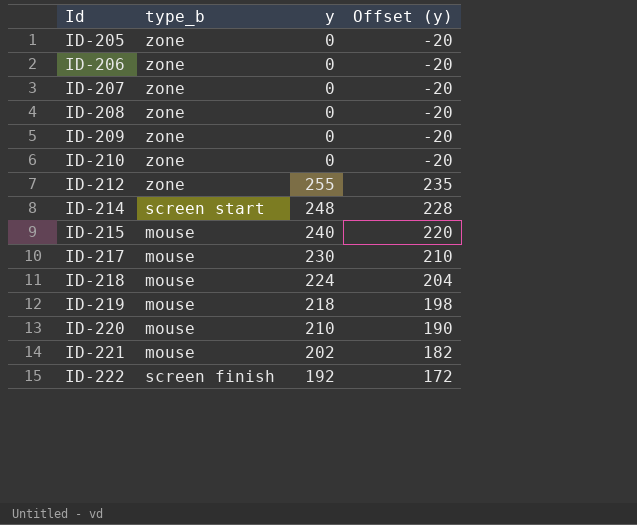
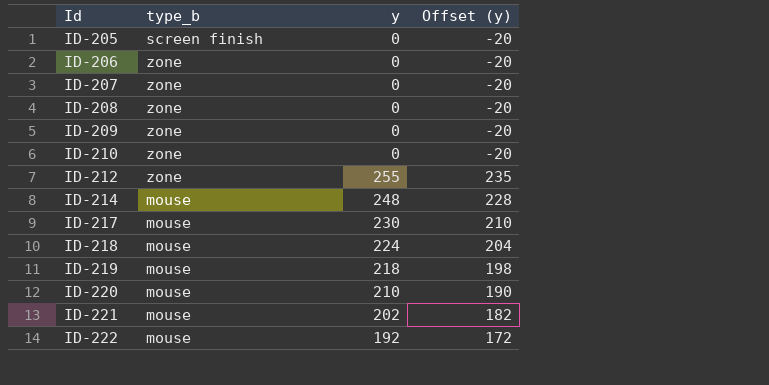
row ID-215: mouse | 240 | 220 -> none
ID-205 | type_b: zone -> screen finish
ID-214 | type_b: screen start -> mouse
ID-222 | type_b: screen finish -> mouse

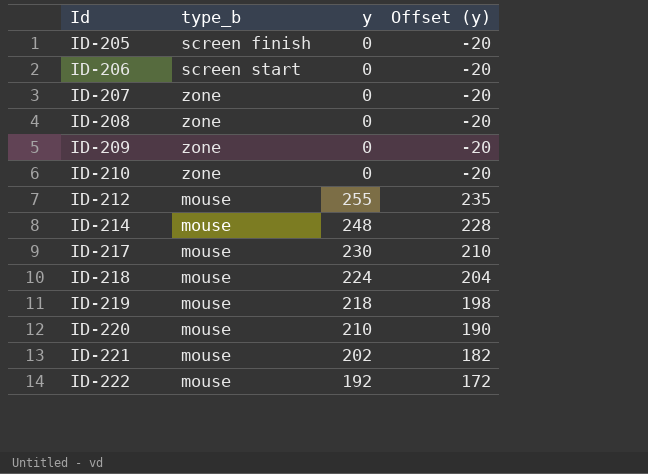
ID-206 | type_b: zone -> screen start
ID-212 | type_b: zone -> mouse

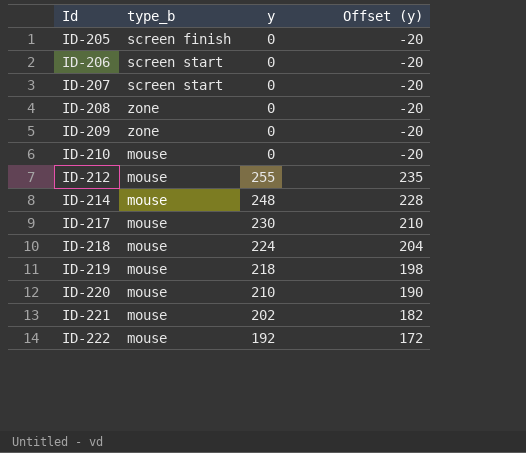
ID-207 | type_b: zone -> screen start
ID-210 | type_b: zone -> mouse

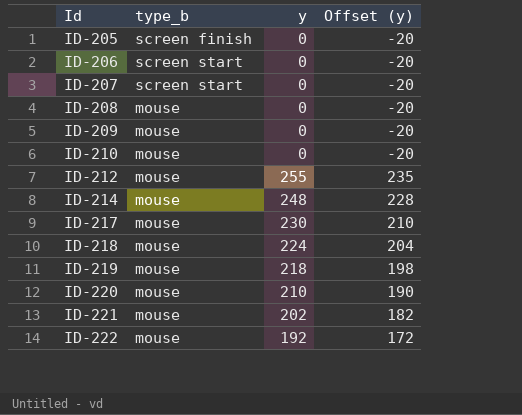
ID-208 | type_b: zone -> mouse
ID-209 | type_b: zone -> mouse

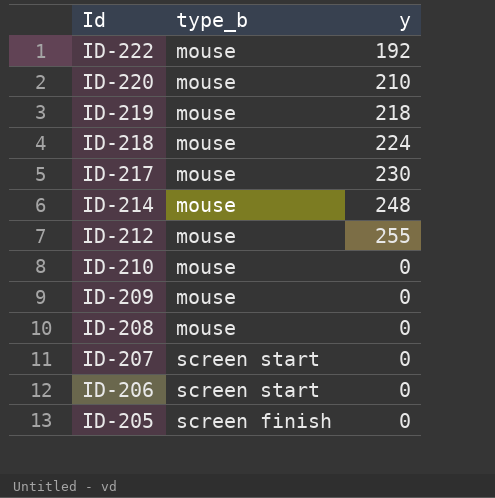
row order: Id ascending -> Id descending
column Offset (y) | formula: [y] - 20 -> none
row ID-221: mouse | 202 | 182 -> none

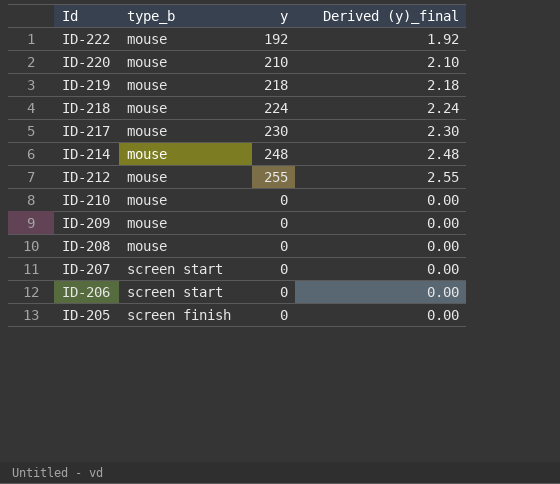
column Derived (y)_final | formula: none -> [y] * 0.01

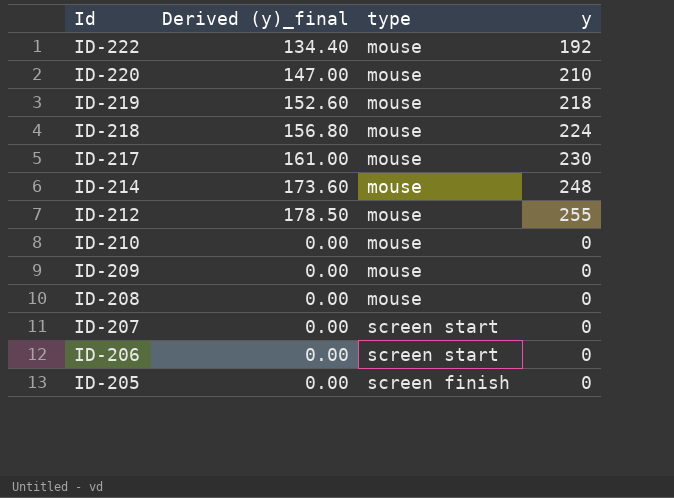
column Derived (y)_final | formula: [y] * 0.01 -> [y] * 0.7
column Derived (y)_final | position: 4 -> 2
column name: type_b -> type

